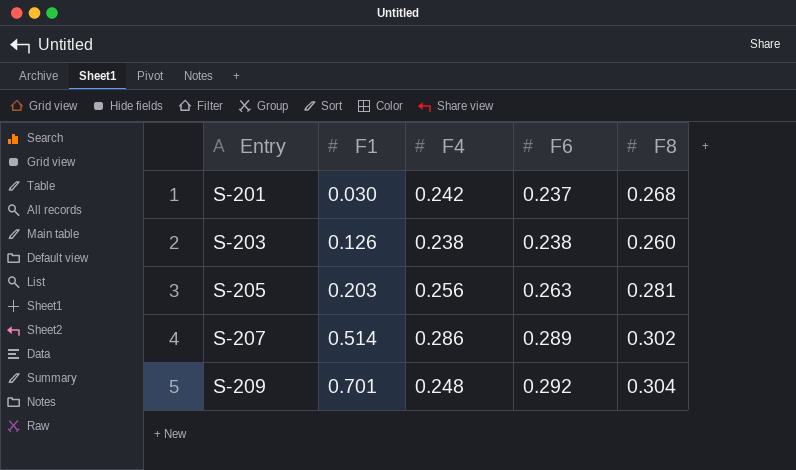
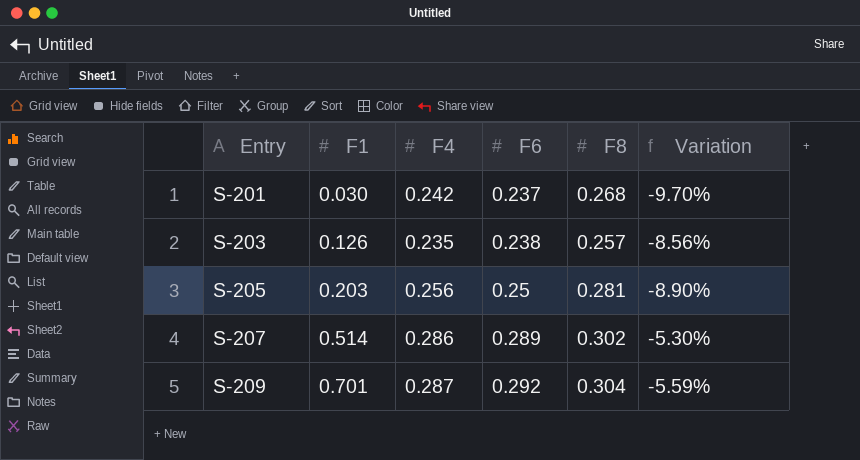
column Variation | formula: none -> ([F4] - [F8]) / [F8]
S-203 | F4: 0.238 -> 0.235
S-203 | F8: 0.260 -> 0.257
S-205 | F6: 0.263 -> 0.25
S-209 | F4: 0.248 -> 0.287

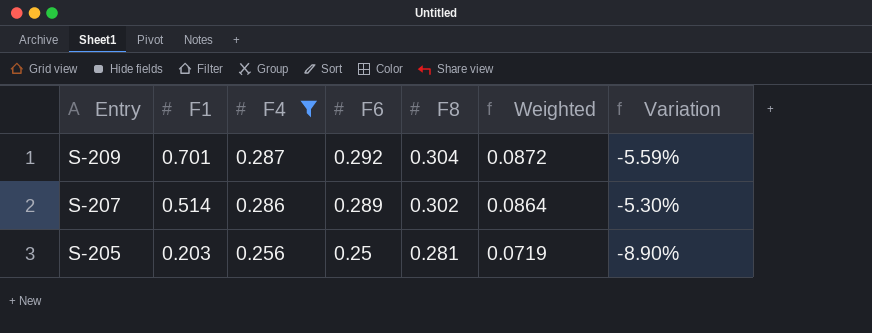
filter: none -> F4 >= 0.256
row order: Entry ascending -> Entry descending
column Weighted | formula: none -> [F4] * [F8]

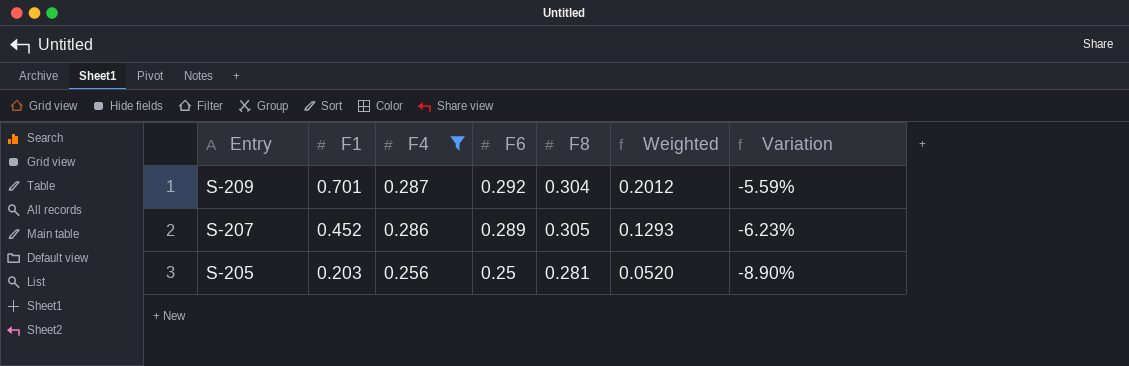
column Weighted | formula: [F4] * [F8] -> [F1] * [F4]
S-207 | F1: 0.514 -> 0.452
S-207 | F8: 0.302 -> 0.305
S-207 | Variation: -5.30% -> -6.23%

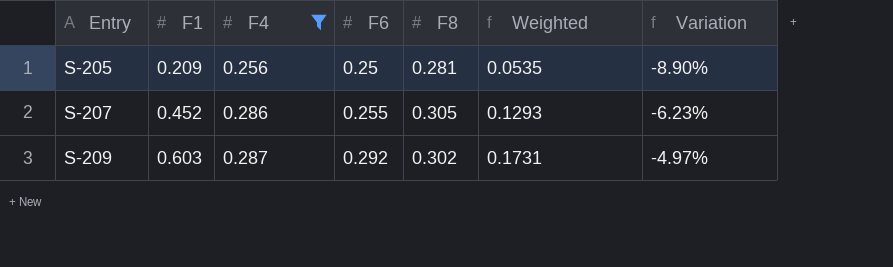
row order: Entry descending -> Entry ascending
S-205 | F1: 0.203 -> 0.209
S-205 | Weighted: 0.0520 -> 0.0535
S-207 | F6: 0.289 -> 0.255
S-209 | F1: 0.701 -> 0.603
S-209 | F8: 0.304 -> 0.302
S-209 | Weighted: 0.2012 -> 0.1731
S-209 | Variation: -5.59% -> -4.97%

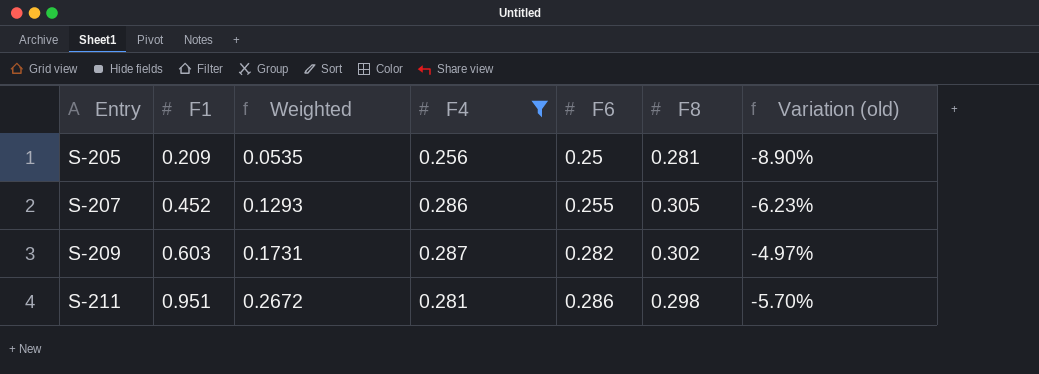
column Weighted | position: 6 -> 3
column name: Variation -> Variation (old)
S-209 | F6: 0.292 -> 0.282
row S-211: none -> 0.951 | 0.2672 | 0.281 | 0.286 | 0.298 | -5.70%

